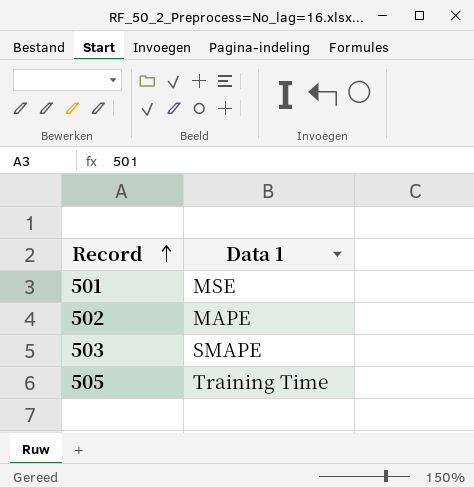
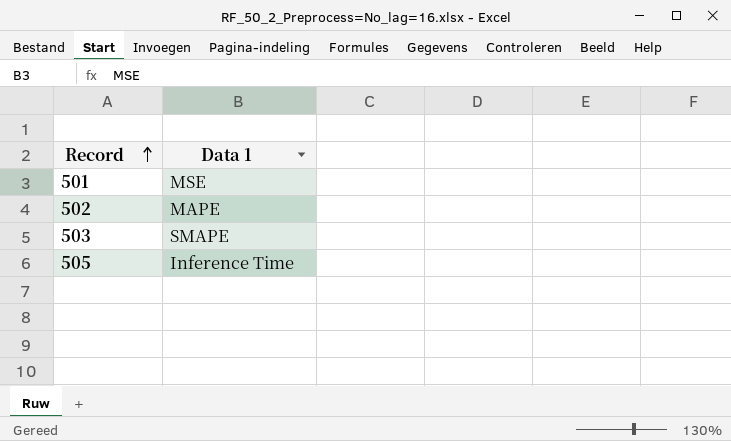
505 | Data 1: Training Time -> Inference Time

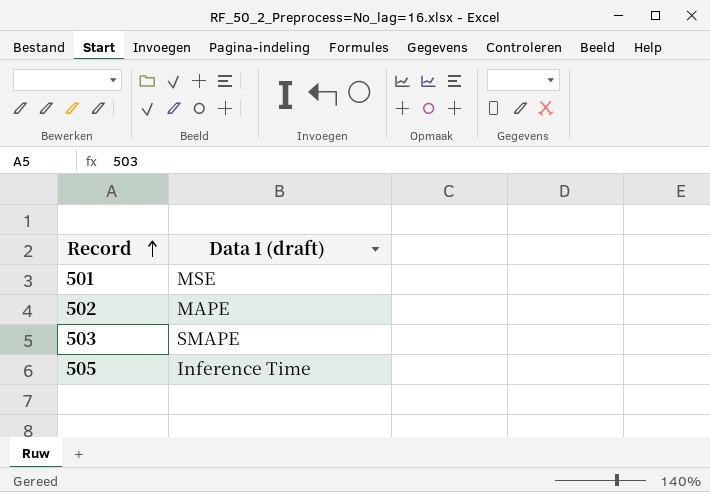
column name: Data 1 -> Data 1 (draft)

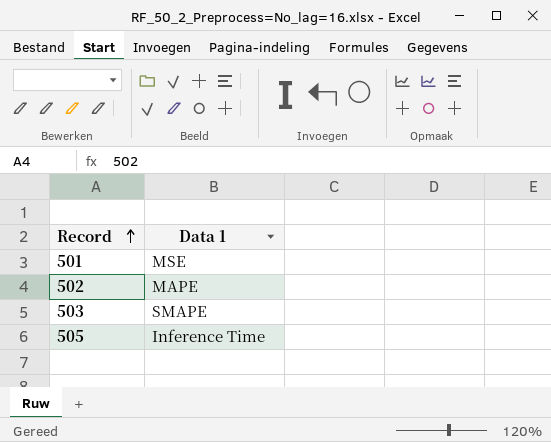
column name: Data 1 (draft) -> Data 1

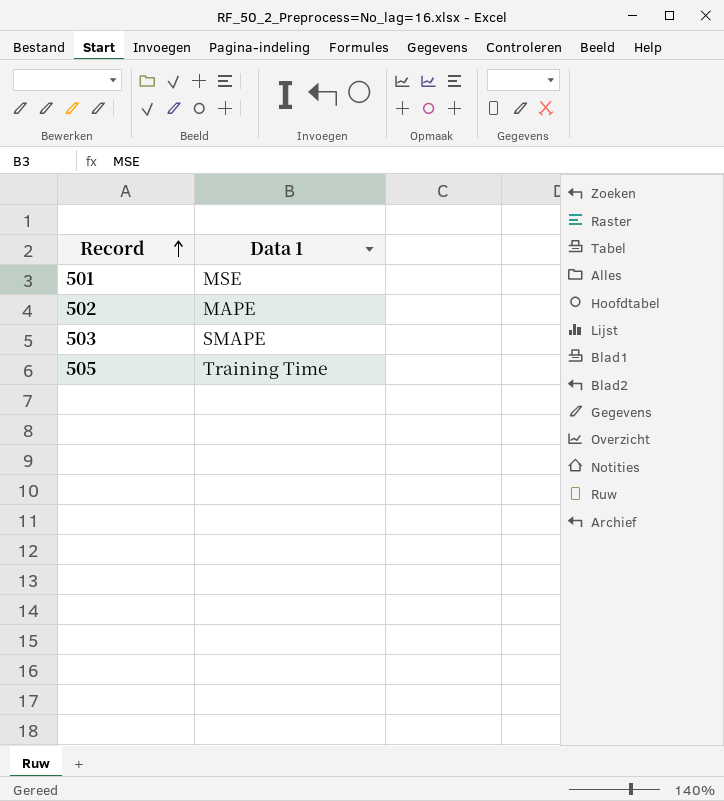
505 | Data 1: Inference Time -> Training Time

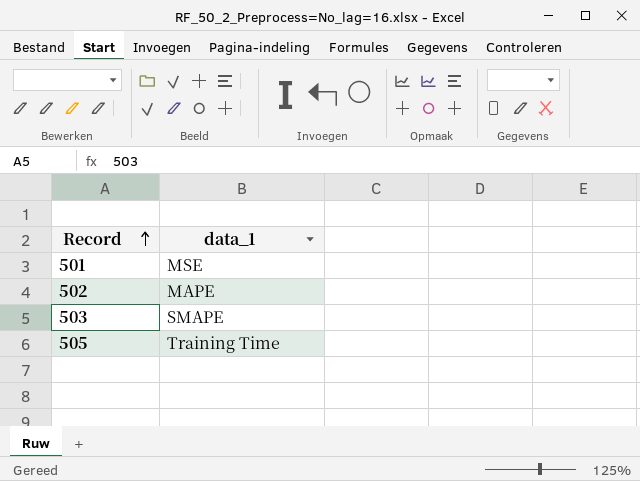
column name: Data 1 -> data_1

